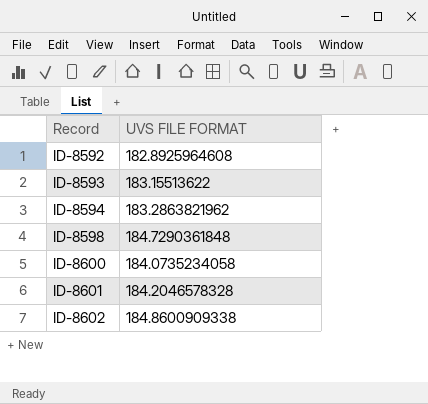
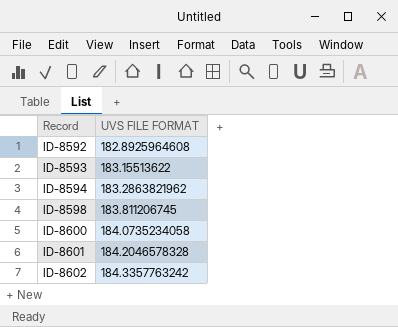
ID-8598 | UVS FILE FORMAT: 184.7290361848 -> 183.811206745
ID-8602 | UVS FILE FORMAT: 184.8600909338 -> 184.3357763242

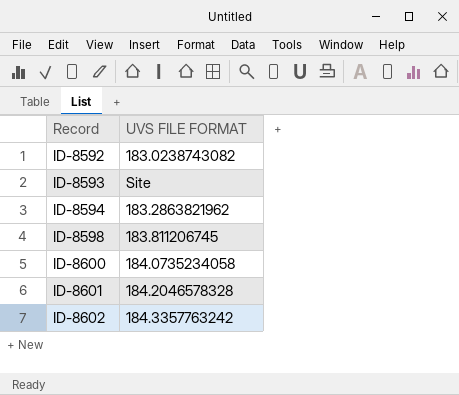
ID-8592 | UVS FILE FORMAT: 182.8925964608 -> 183.0238743082
ID-8593 | UVS FILE FORMAT: 183.15513622 -> Site

